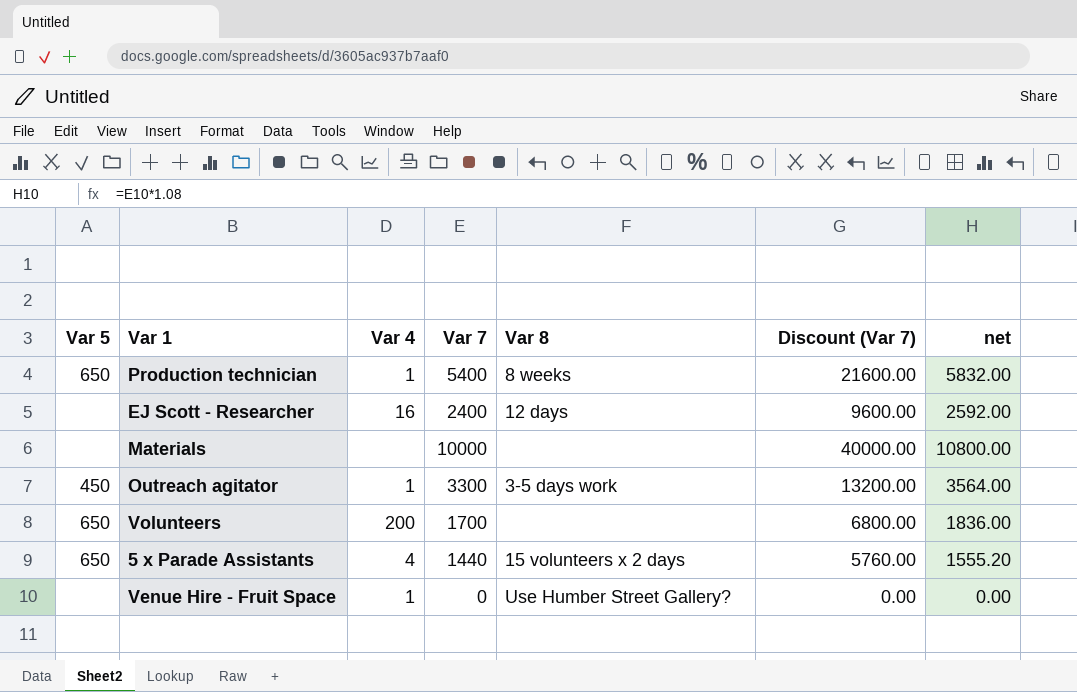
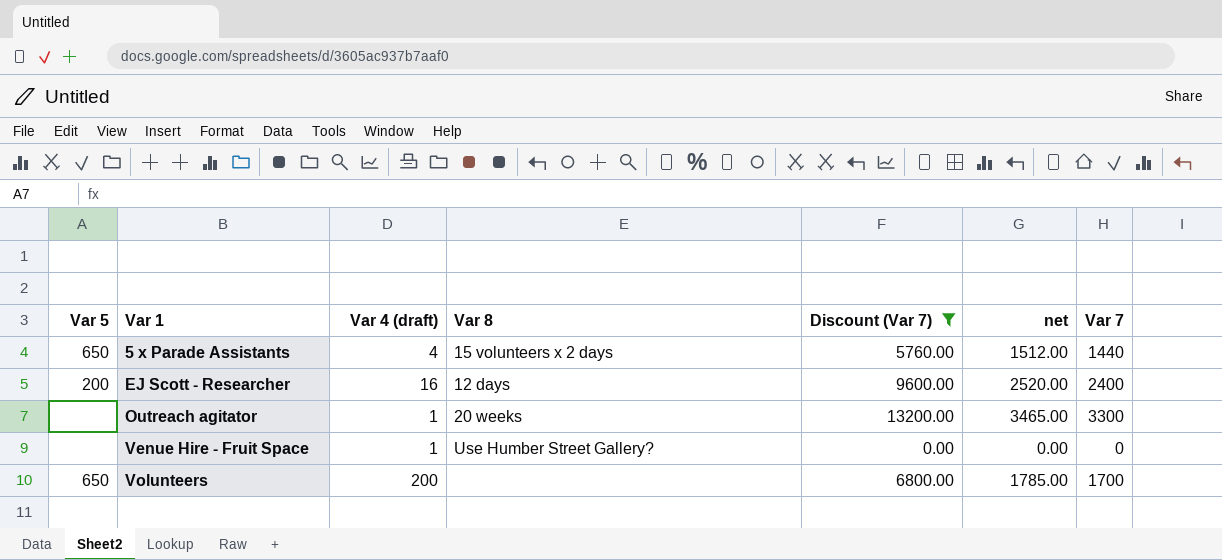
filter: none -> Discount (Var 7) <= 13200.00
row order: none -> Var 1 ascending
column name: Var 4 -> Var 4 (draft)
column net | formula: [Var 7] * 1.08 -> [Var 7] * 1.05
column Var 7 | position: 4 -> 7
EJ Scott - Researcher | Var 5: none -> 200
Outreach agitator | Var 5: 450 -> none
Outreach agitator | Var 8: 3-5 days work -> 20 weeks

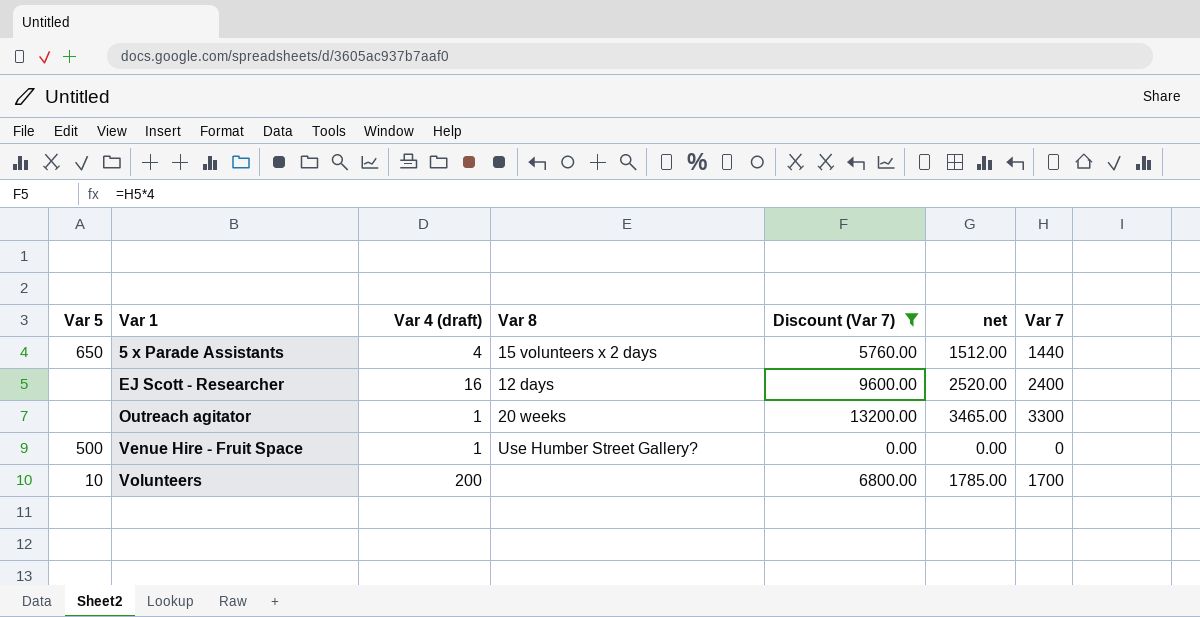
EJ Scott - Researcher | Var 5: 200 -> none
Venue Hire - Fruit Space | Var 5: none -> 500
Volunteers | Var 5: 650 -> 10

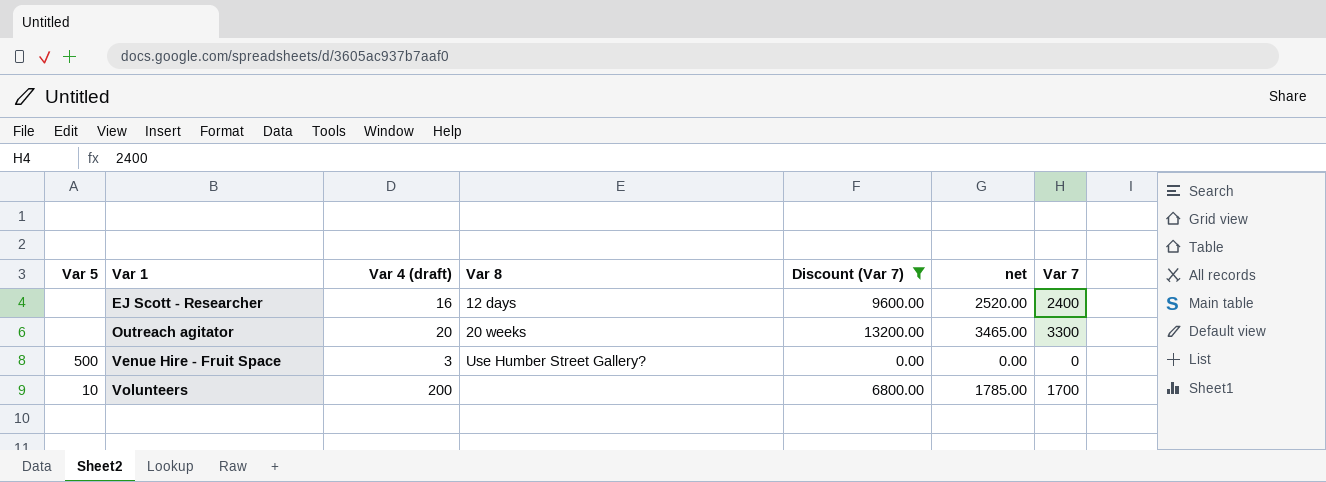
row 5 x Parade Assistants: 650 | 4 | 15 volunteers x 2 days | 5760.00 | 1512.00 | 1440 -> none
Outreach agitator | Var 4 (draft): 1 -> 20
Venue Hire - Fruit Space | Var 4 (draft): 1 -> 3

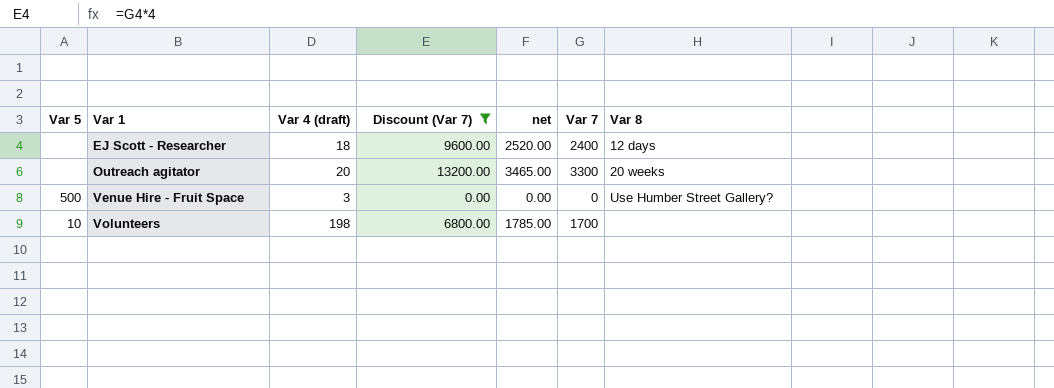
column Var 8 | position: 4 -> 7
EJ Scott - Researcher | Var 4 (draft): 16 -> 18
Volunteers | Var 4 (draft): 200 -> 198

